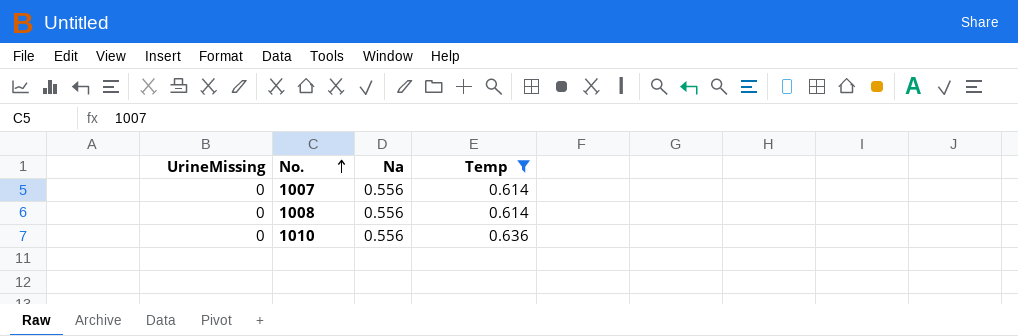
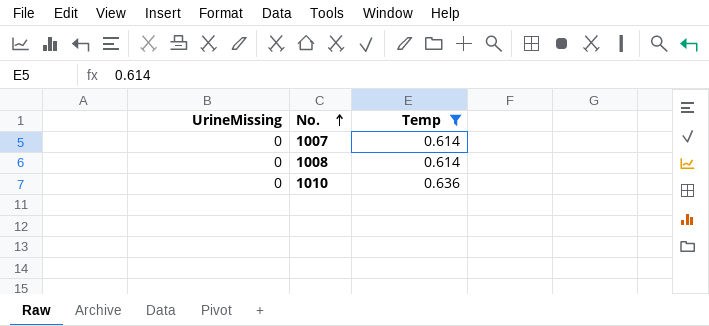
column Na | position: 3 -> none

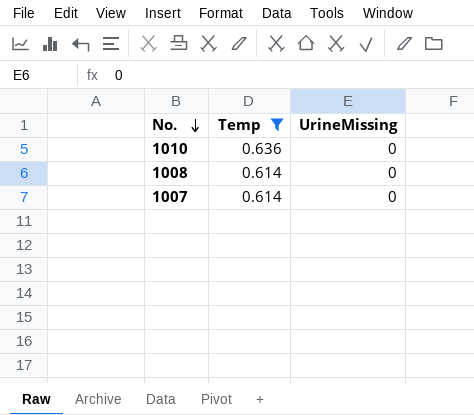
row order: No. ascending -> No. descending
column UrineMissing | position: 1 -> 3

